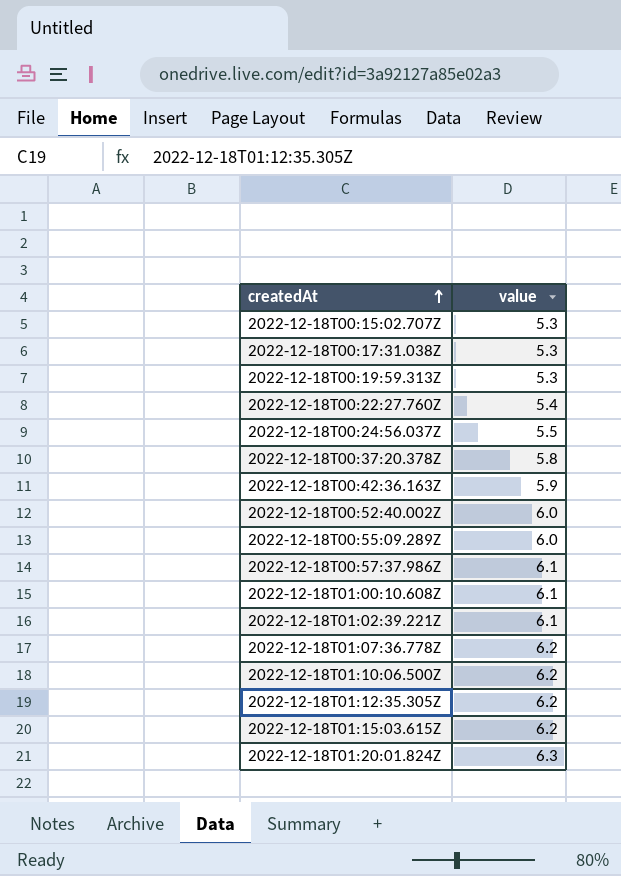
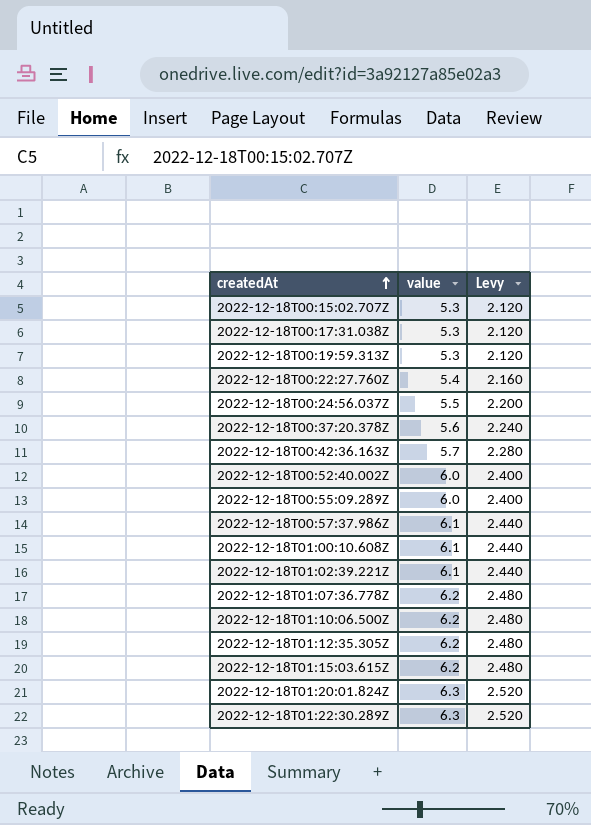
column Levy | formula: none -> [value] * 0.4
2022-12-18T00:37:20.378Z | value: 5.8 -> 5.6
2022-12-18T00:42:36.163Z | value: 5.9 -> 5.7
row 2022-12-18T01:22:30.289Z: none -> 6.3 | 2.520

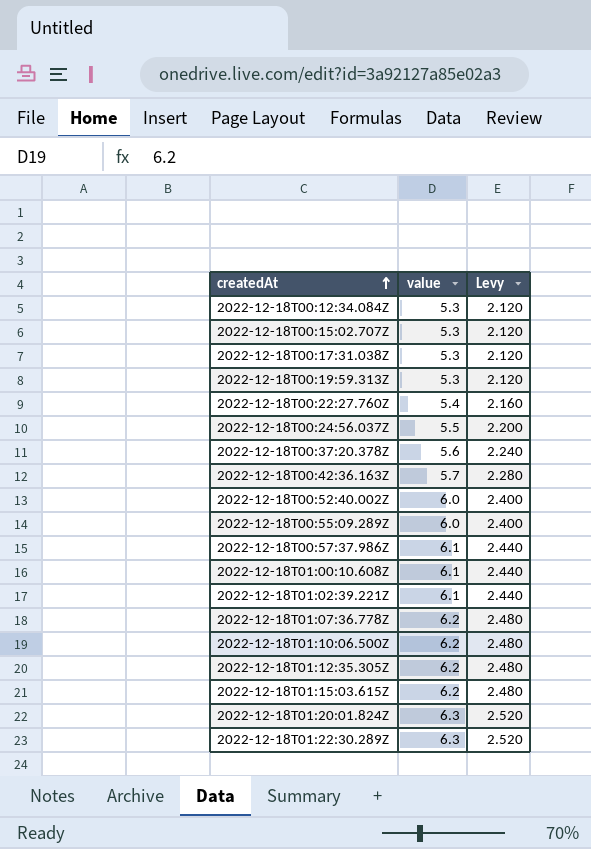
row 2022-12-18T00:12:34.084Z: none -> 5.3 | 2.120

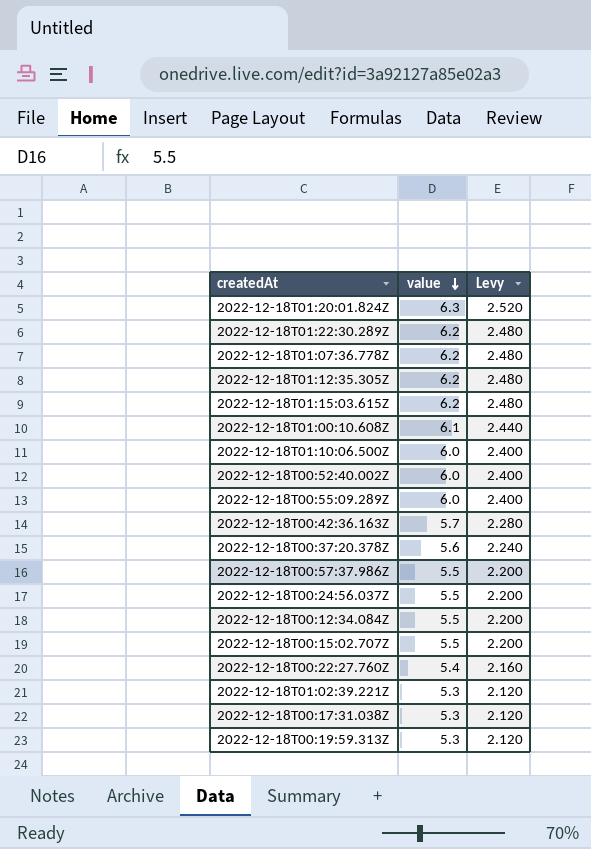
row order: createdAt ascending -> value descending
2022-12-18T01:22:30.289Z | value: 6.3 -> 6.2
2022-12-18T01:22:30.289Z | Levy: 2.520 -> 2.480
2022-12-18T01:10:06.500Z | value: 6.2 -> 6.0
2022-12-18T01:10:06.500Z | Levy: 2.480 -> 2.400
2022-12-18T00:57:37.986Z | value: 6.1 -> 5.5
2022-12-18T00:57:37.986Z | Levy: 2.440 -> 2.200
2022-12-18T00:12:34.084Z | value: 5.3 -> 5.5
2022-12-18T00:12:34.084Z | Levy: 2.120 -> 2.200
2022-12-18T00:15:02.707Z | value: 5.3 -> 5.5
2022-12-18T00:15:02.707Z | Levy: 2.120 -> 2.200
2022-12-18T01:02:39.221Z | value: 6.1 -> 5.3
2022-12-18T01:02:39.221Z | Levy: 2.440 -> 2.120

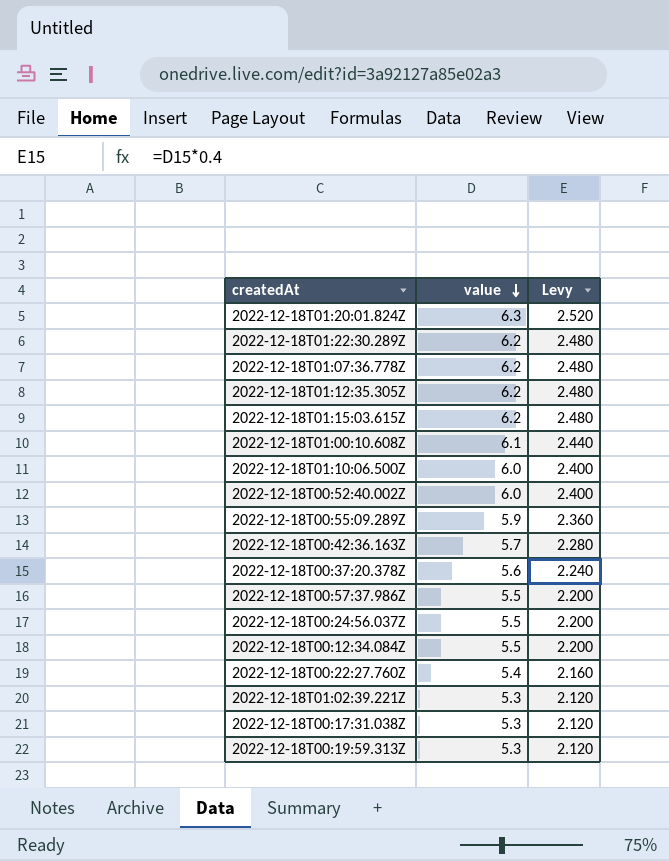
row 2022-12-18T00:15:02.707Z: 5.5 | 2.200 -> none
2022-12-18T00:55:09.289Z | value: 6.0 -> 5.9
2022-12-18T00:55:09.289Z | Levy: 2.400 -> 2.360

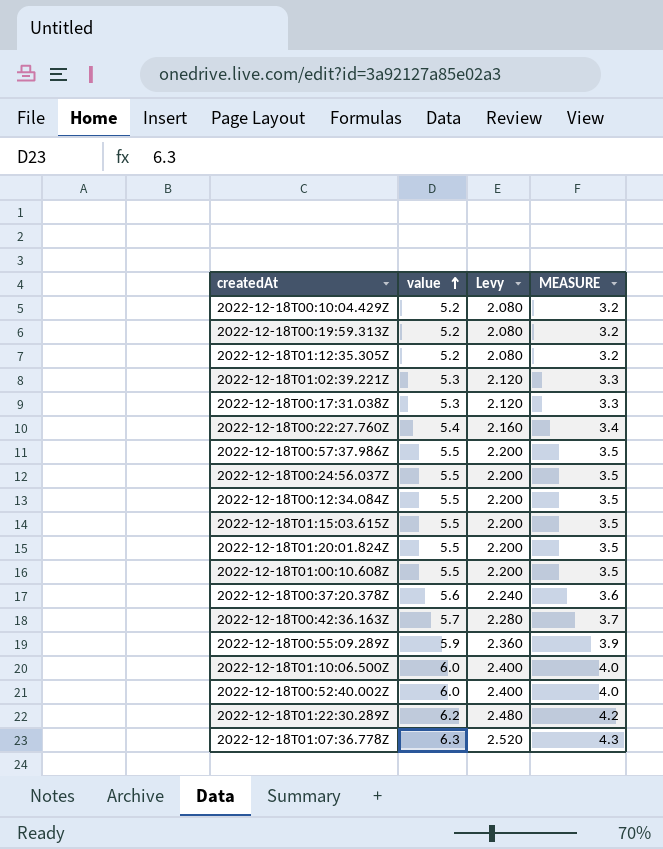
row order: value descending -> value ascending
column MEASURE | formula: none -> [value] - 2
row 2022-12-18T00:10:04.429Z: none -> 5.2 | 2.080 | 3.2
2022-12-18T00:19:59.313Z | value: 5.3 -> 5.2
2022-12-18T00:19:59.313Z | Levy: 2.120 -> 2.080
2022-12-18T01:12:35.305Z | value: 6.2 -> 5.2
2022-12-18T01:12:35.305Z | Levy: 2.480 -> 2.080
2022-12-18T01:15:03.615Z | value: 6.2 -> 5.5
2022-12-18T01:15:03.615Z | Levy: 2.480 -> 2.200
2022-12-18T01:20:01.824Z | value: 6.3 -> 5.5
2022-12-18T01:20:01.824Z | Levy: 2.520 -> 2.200
2022-12-18T01:00:10.608Z | value: 6.1 -> 5.5
2022-12-18T01:00:10.608Z | Levy: 2.440 -> 2.200
2022-12-18T01:07:36.778Z | value: 6.2 -> 6.3
2022-12-18T01:07:36.778Z | Levy: 2.480 -> 2.520

